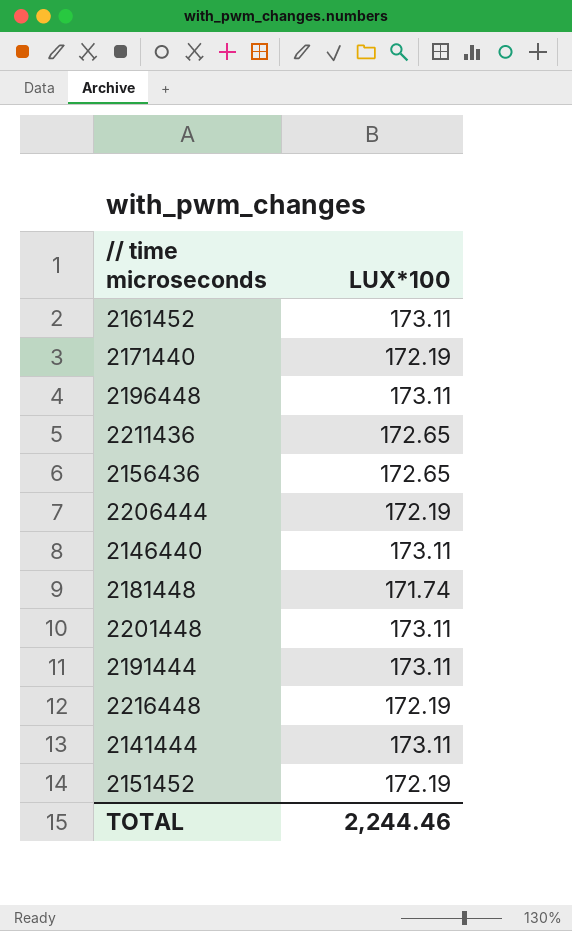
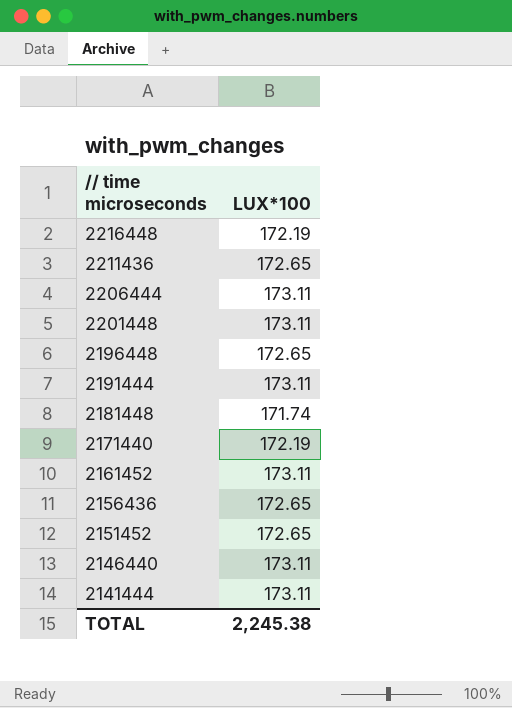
row order: none -> // time microseconds descending
2206444 | LUX*100: 172.19 -> 173.11
2196448 | LUX*100: 173.11 -> 172.65
2151452 | LUX*100: 172.19 -> 172.65
TOTAL | LUX*100: 2,244.46 -> 2,245.38

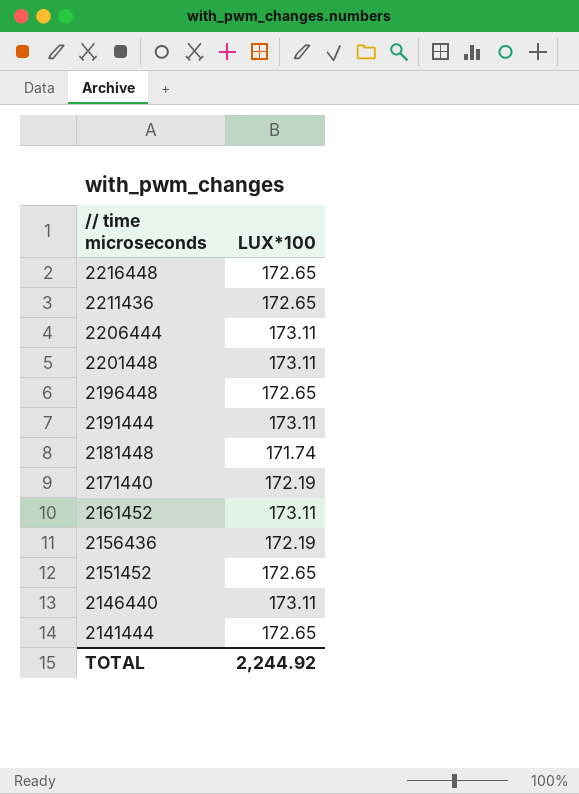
2216448 | LUX*100: 172.19 -> 172.65
2156436 | LUX*100: 172.65 -> 172.19
2141444 | LUX*100: 173.11 -> 172.65
TOTAL | LUX*100: 2,245.38 -> 2,244.92

